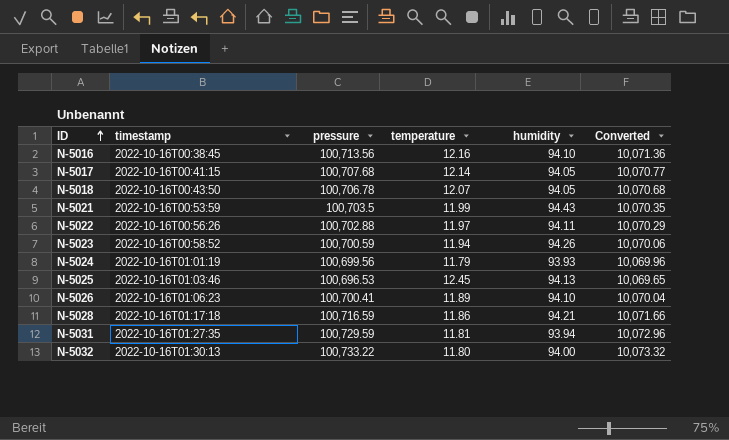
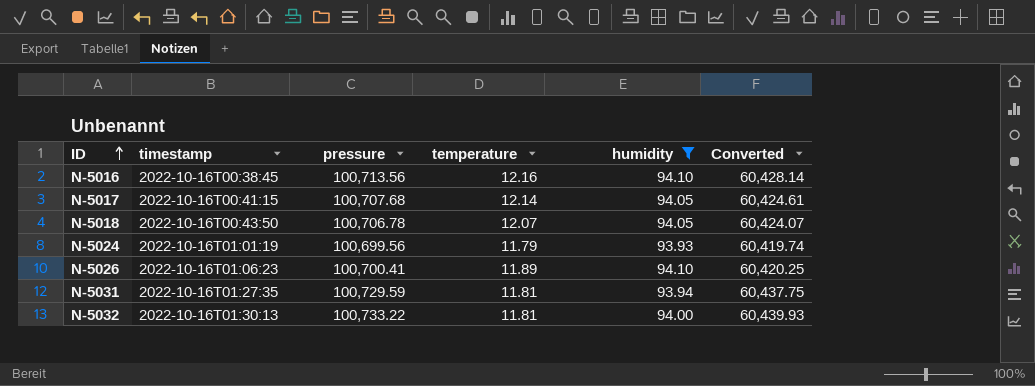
filter: none -> humidity <= 94.10
column Converted | formula: [pressure] * 0.1 -> [pressure] * 0.6
N-5032 | temperature: 11.80 -> 11.81

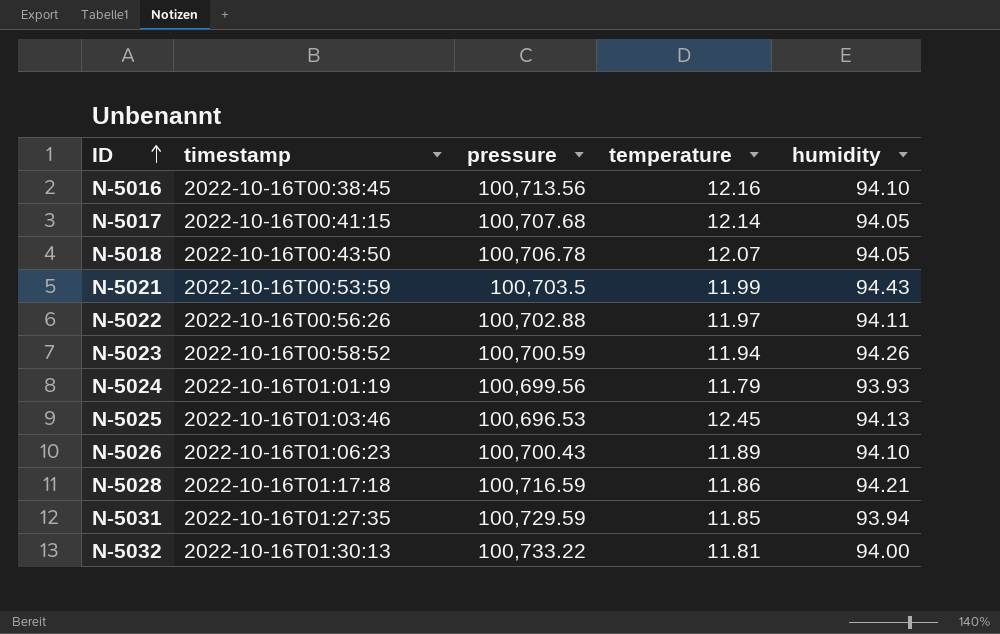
filter: humidity <= 94.10 -> none
column Converted | formula: [pressure] * 0.6 -> none
N-5026 | pressure: 100,700.41 -> 100,700.43
N-5031 | temperature: 11.81 -> 11.85

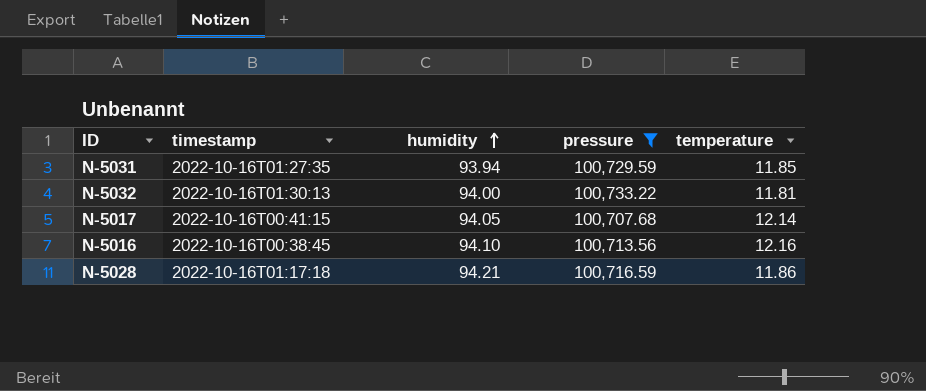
filter: none -> pressure >= 100,707.68
row order: ID ascending -> humidity ascending
column humidity | position: 5 -> 3

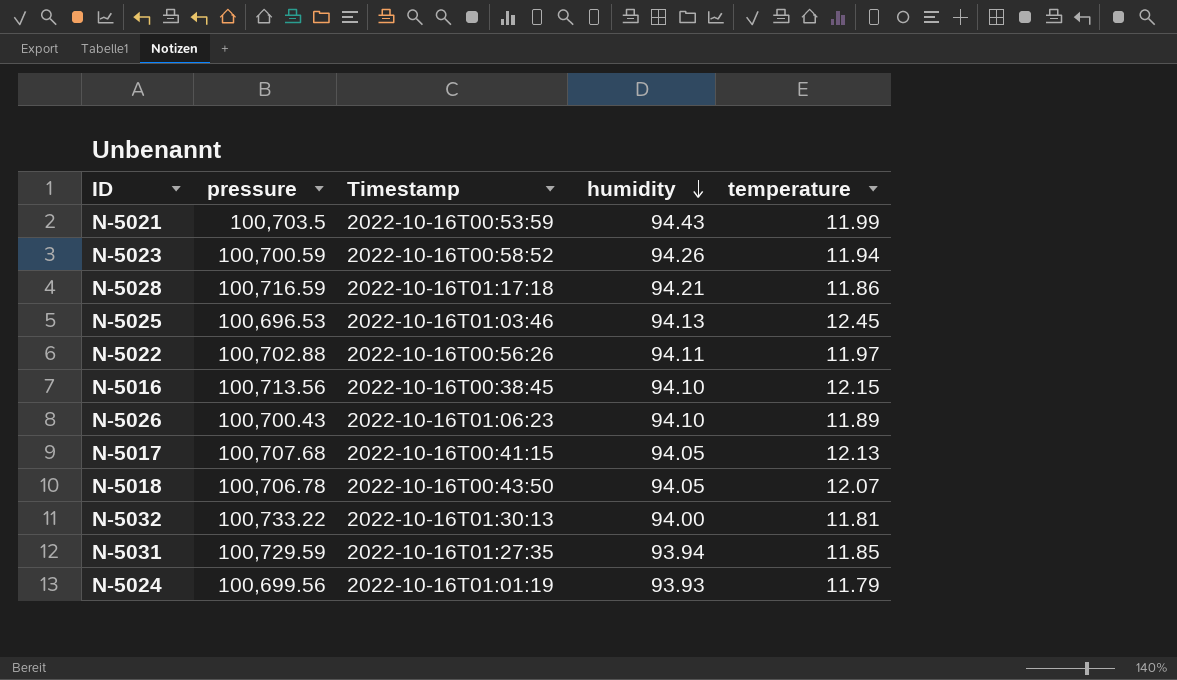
filter: pressure >= 100,707.68 -> none
row order: humidity ascending -> humidity descending
column pressure | position: 4 -> 2
column name: timestamp -> Timestamp
N-5016 | temperature: 12.16 -> 12.15
N-5017 | temperature: 12.14 -> 12.13

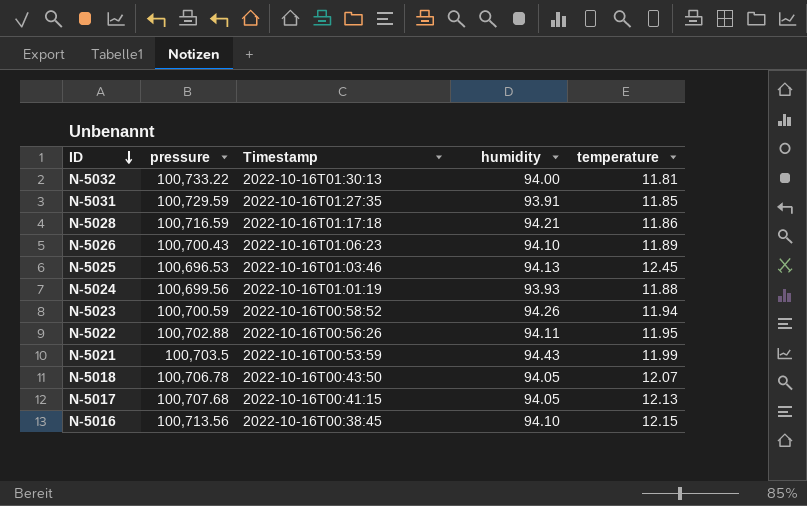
row order: humidity descending -> ID descending
N-5031 | humidity: 93.94 -> 93.91
N-5024 | temperature: 11.79 -> 11.88
N-5022 | temperature: 11.97 -> 11.95

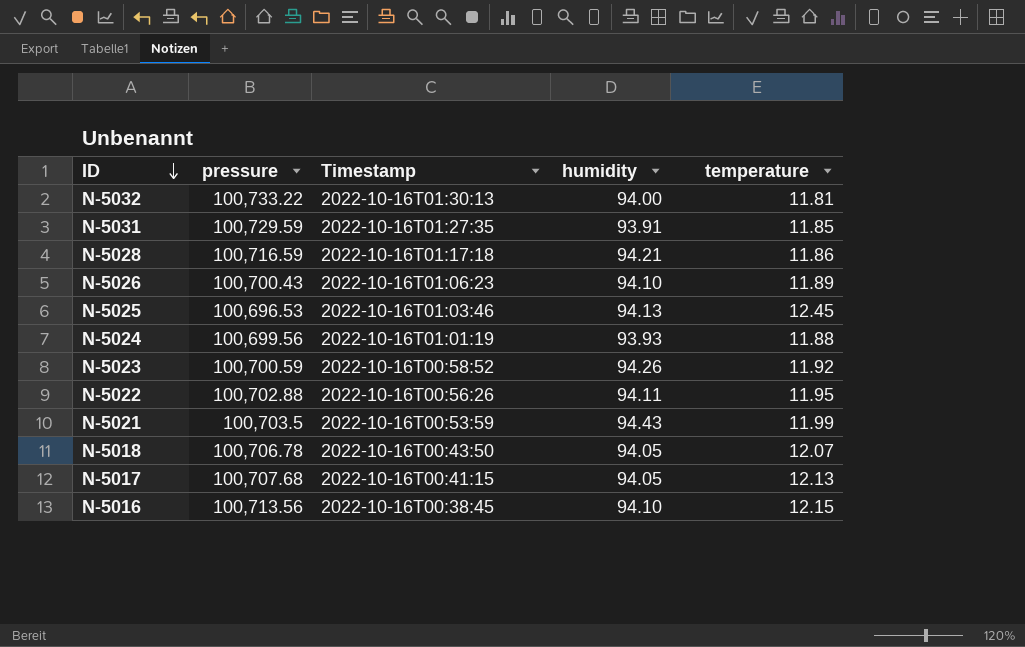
N-5023 | temperature: 11.94 -> 11.92

